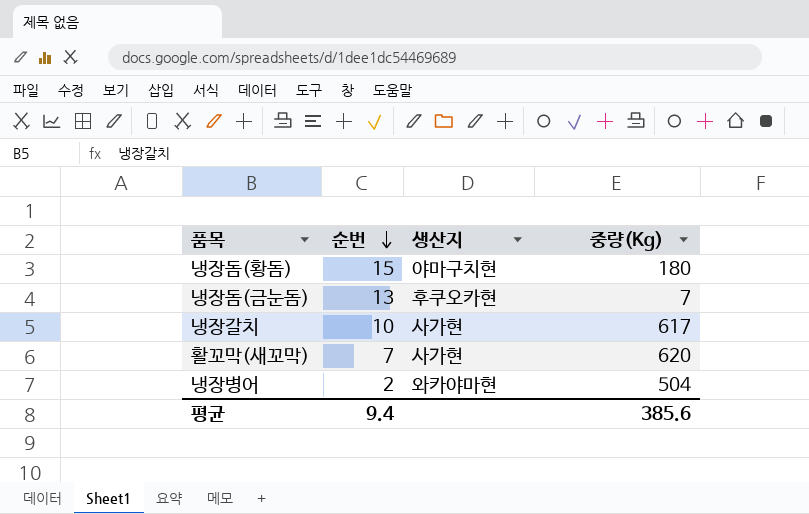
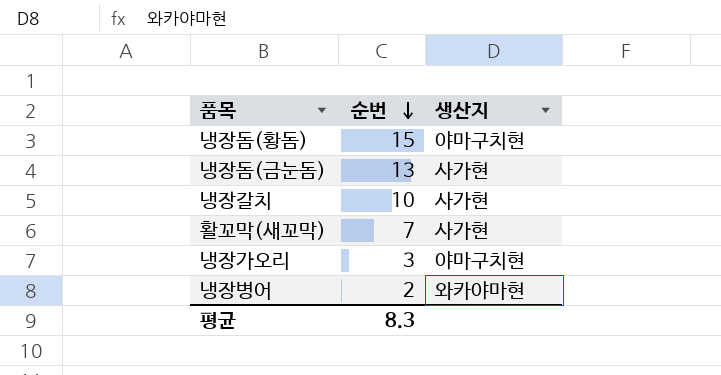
column 중량(Kg) | position: 4 -> none
냉장돔(금눈돔) | 생산지: 후쿠오카현 -> 사가현
row 냉장가오리: none -> 3 | 야마구치현
평균 | 순번: 9.4 -> 8.3

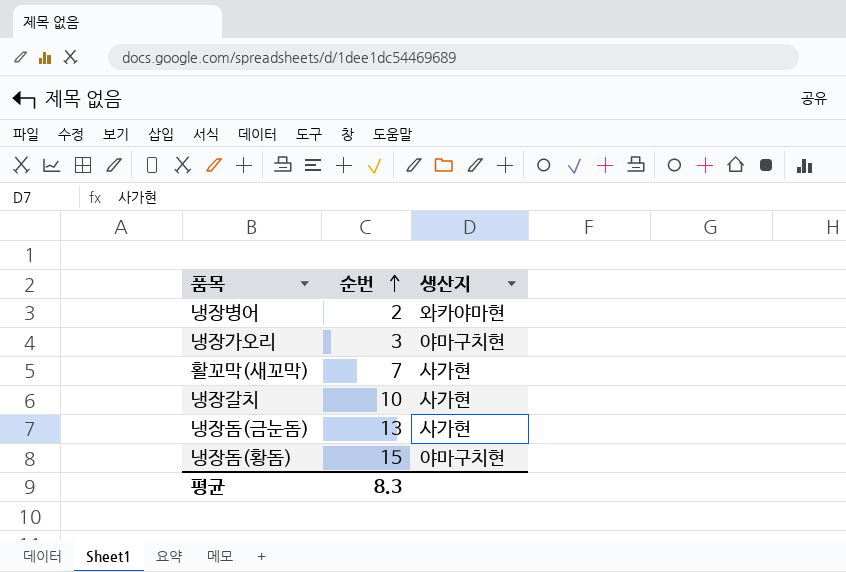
row order: 순번 descending -> 순번 ascending

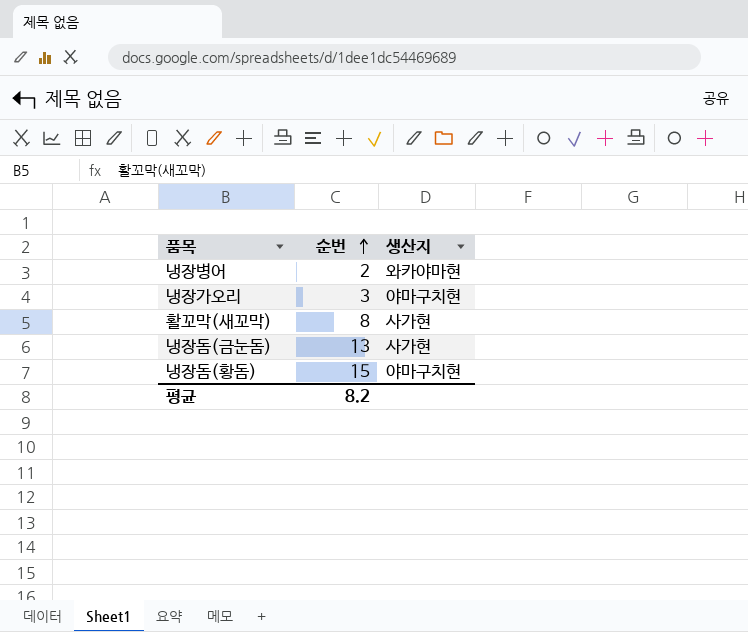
row 냉장갈치: 10 | 사가현 -> none
활꼬막(새꼬막) | 순번: 7 -> 8
평균 | 순번: 8.3 -> 8.2

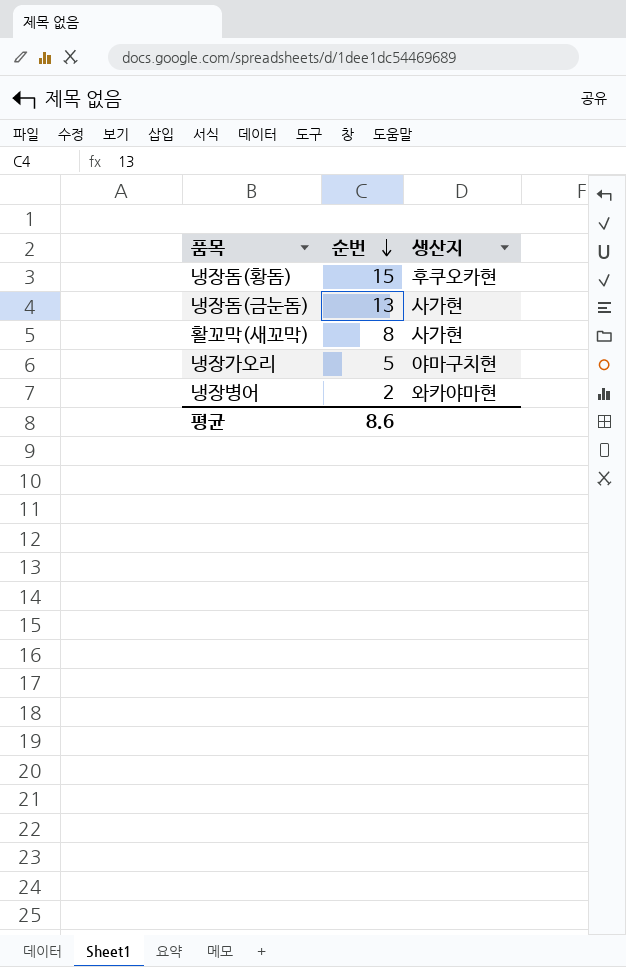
row order: 순번 ascending -> 순번 descending
냉장돔(황돔) | 생산지: 야마구치현 -> 후쿠오카현
냉장가오리 | 순번: 3 -> 5
평균 | 순번: 8.2 -> 8.6

